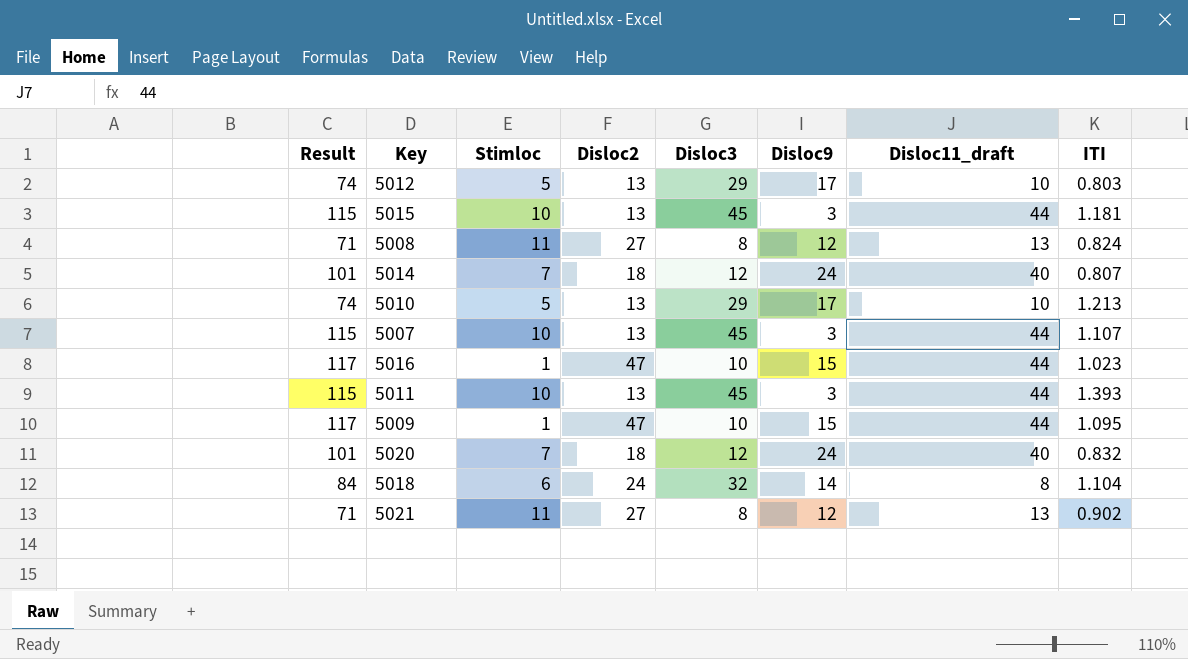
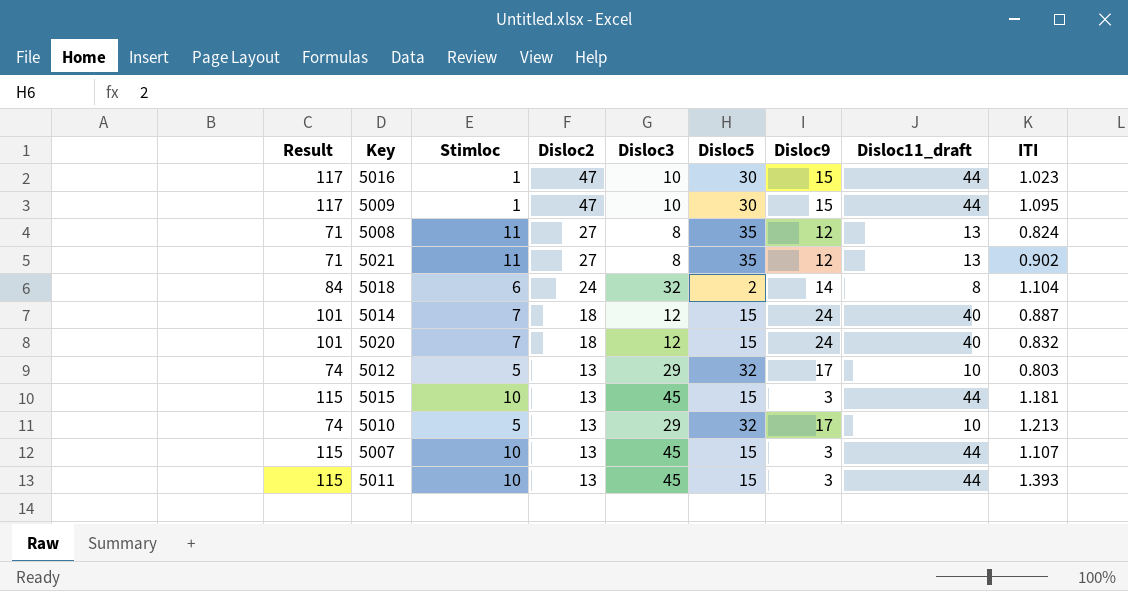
row order: none -> Disloc2 descending
column Disloc5 | position: none -> 6
5014 | ITI: 0.807 -> 0.887

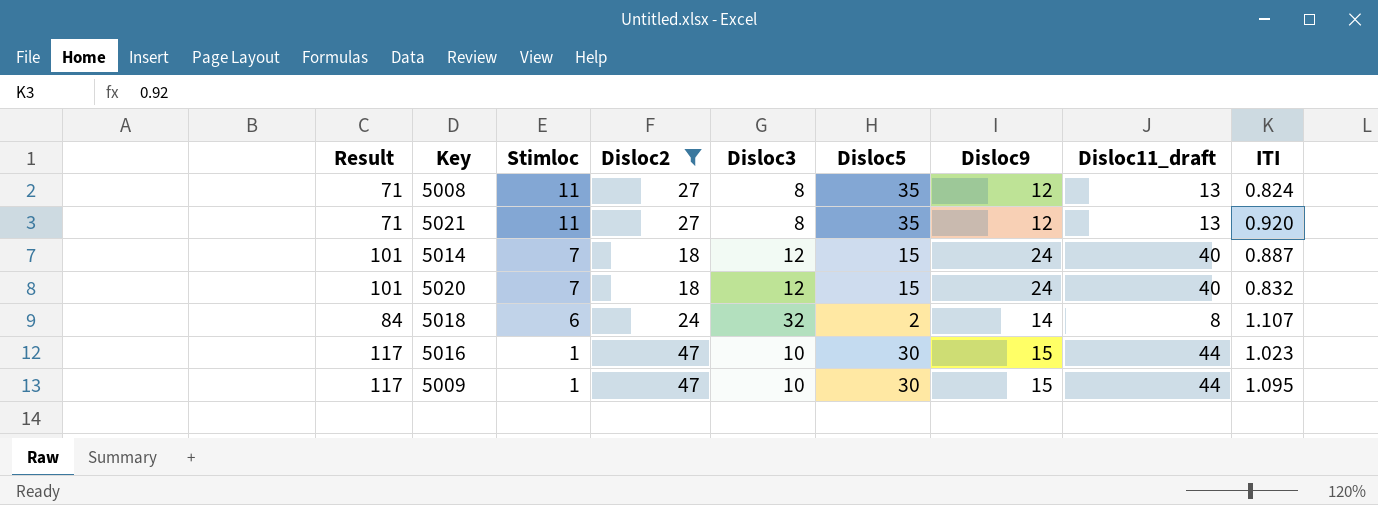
filter: none -> Disloc2 != 13
row order: Disloc2 descending -> Stimloc descending
5021 | ITI: 0.902 -> 0.920
5018 | ITI: 1.104 -> 1.107

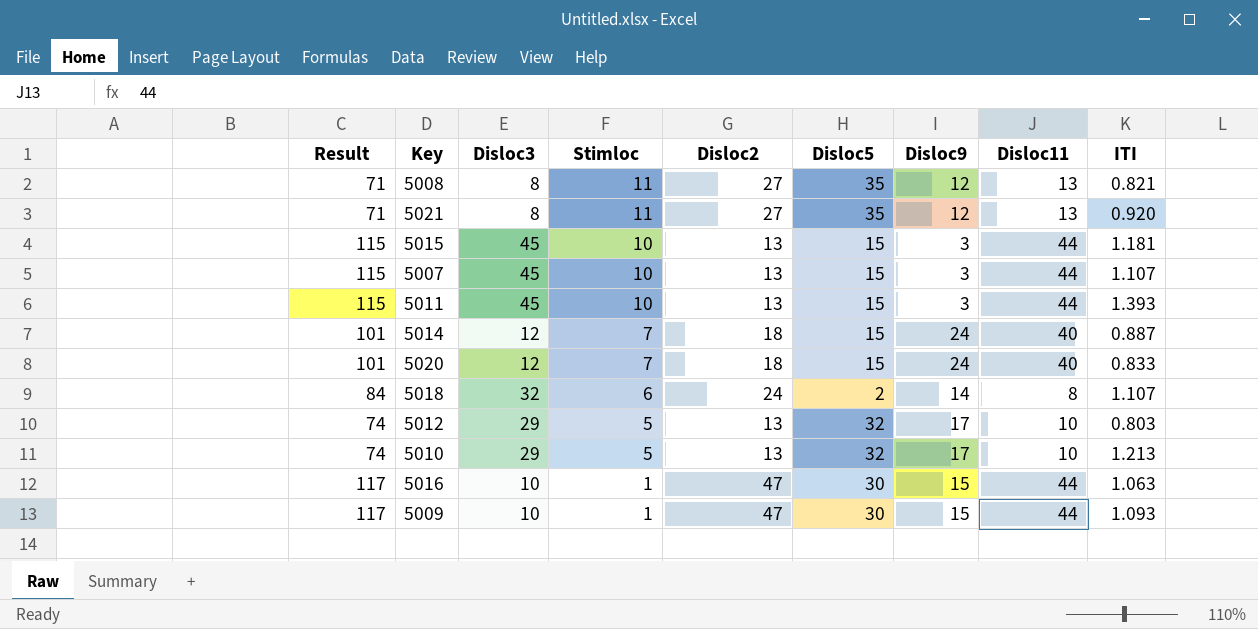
filter: Disloc2 != 13 -> none
column Disloc3 | position: 5 -> 3
column name: Disloc11_draft -> Disloc11
5008 | ITI: 0.824 -> 0.821
5020 | ITI: 0.832 -> 0.833
5016 | ITI: 1.023 -> 1.063
5009 | ITI: 1.095 -> 1.093

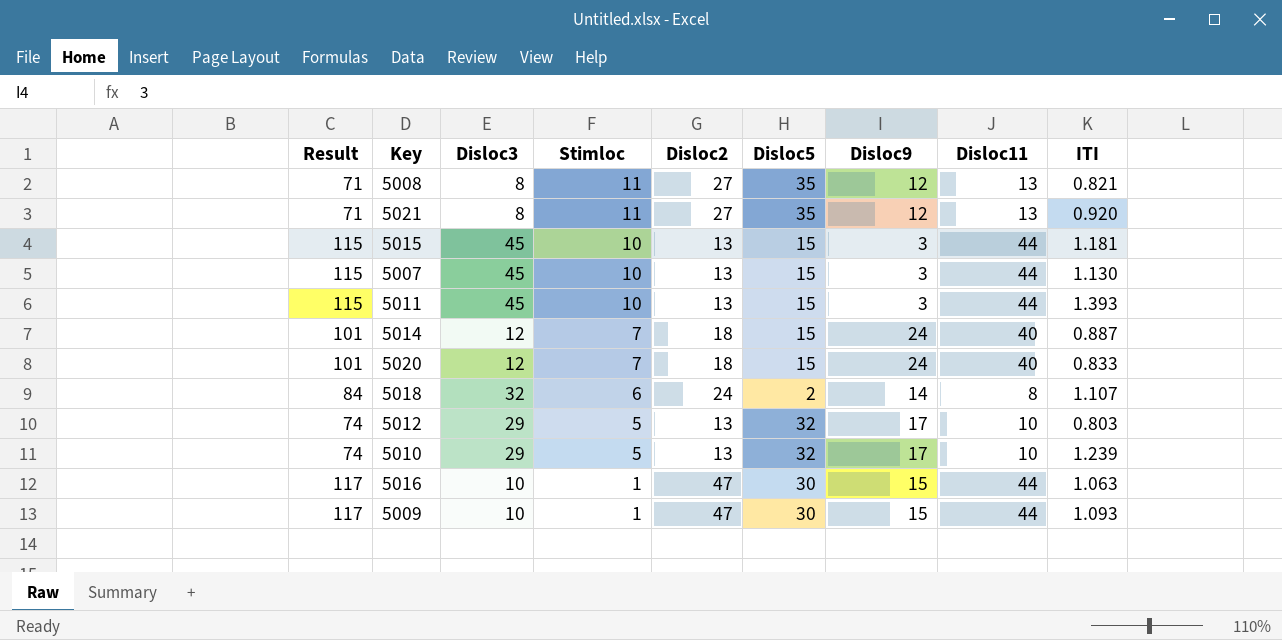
5007 | ITI: 1.107 -> 1.130
5010 | ITI: 1.213 -> 1.239

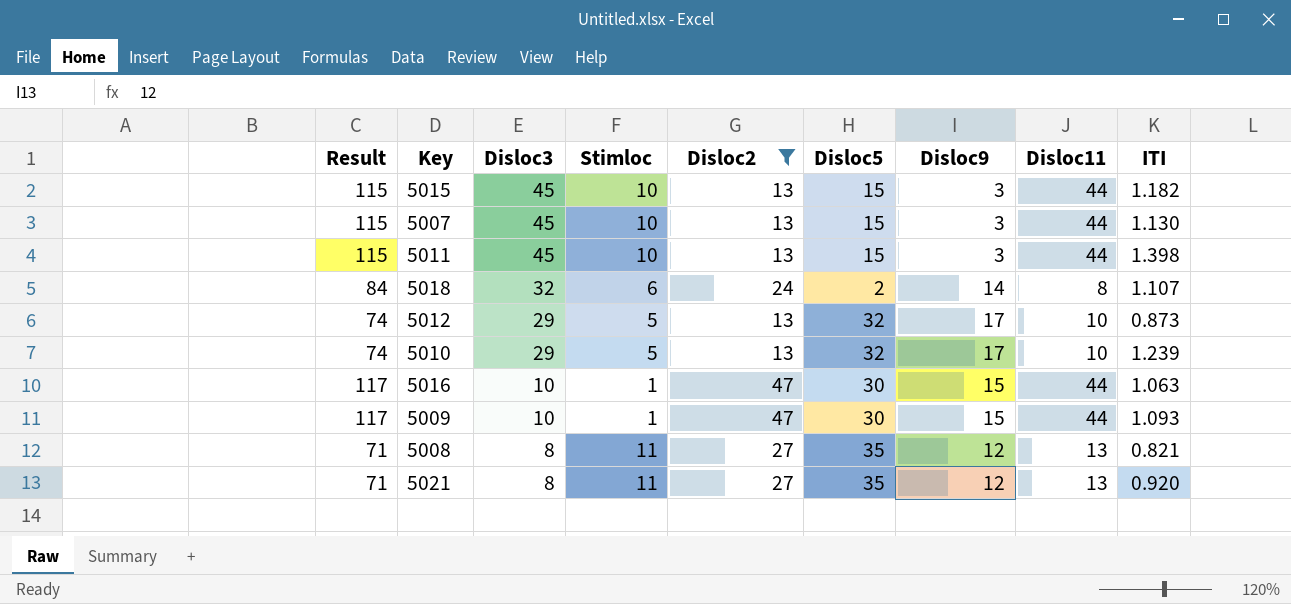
filter: none -> Disloc2 != 18
row order: Stimloc descending -> Disloc3 descending
5015 | ITI: 1.181 -> 1.182
5011 | ITI: 1.393 -> 1.398
5012 | ITI: 0.803 -> 0.873

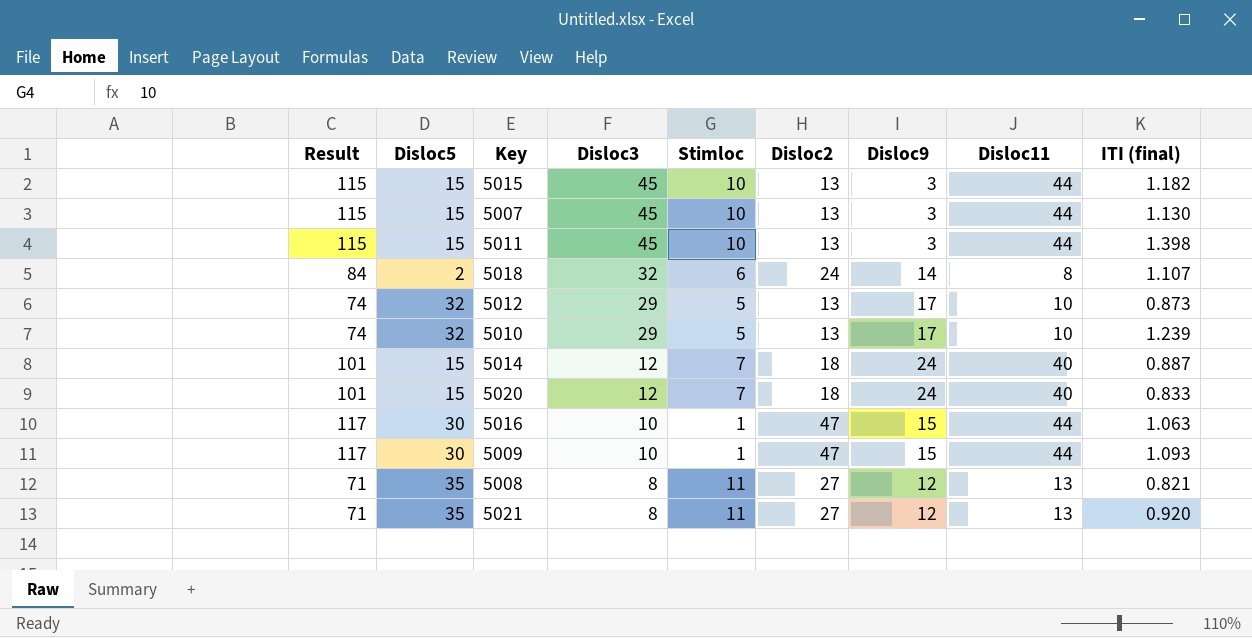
filter: Disloc2 != 18 -> none
column Disloc5 | position: 6 -> 2
column name: ITI -> ITI (final)

